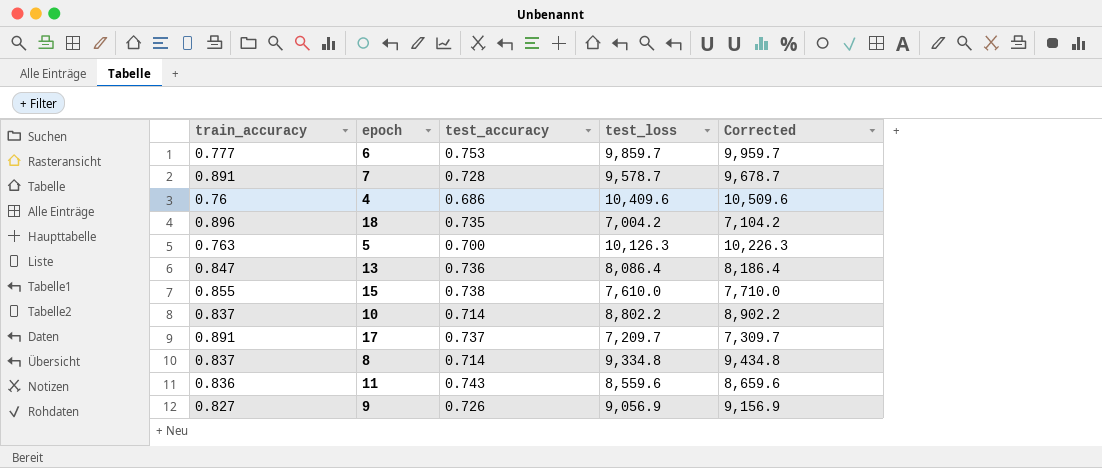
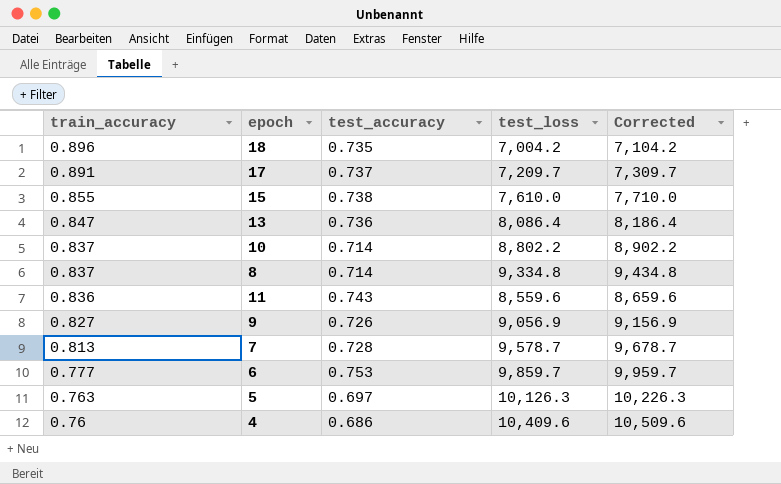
row order: none -> train_accuracy descending
7 | train_accuracy: 0.891 -> 0.813
5 | test_accuracy: 0.700 -> 0.697

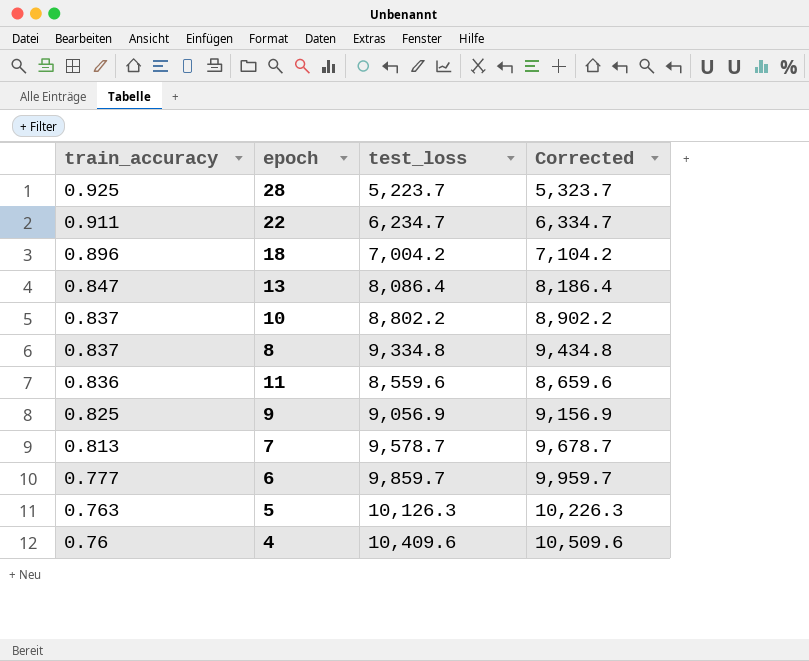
column test_accuracy | position: 3 -> none
row 17: 0.891 | 0.737 | 7,209.7 | 7,309.7 -> none
row 15: 0.855 | 0.738 | 7,610.0 | 7,710.0 -> none
row 28: none -> 0.925 | 5,223.7 | 5,323.7
row 22: none -> 0.911 | 6,234.7 | 6,334.7
9 | train_accuracy: 0.827 -> 0.825

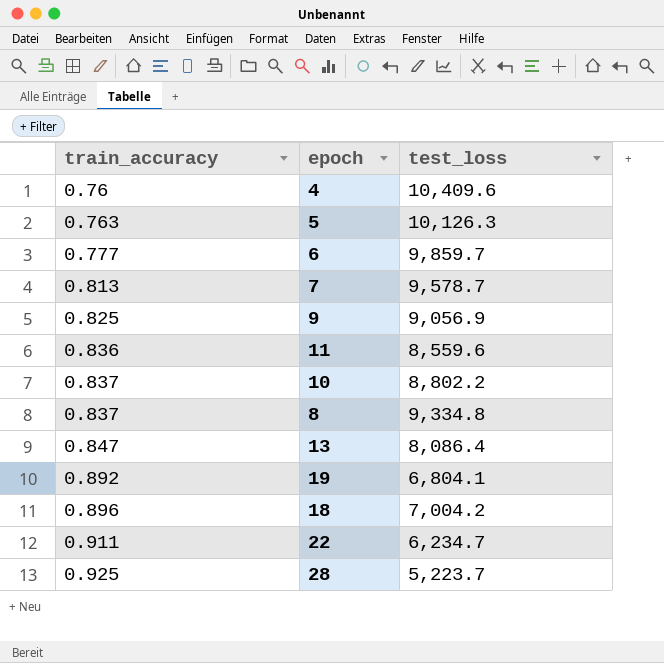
row order: train_accuracy descending -> train_accuracy ascending
column Corrected | formula: [test_loss] + 100 -> none
row 19: none -> 0.892 | 6,804.1

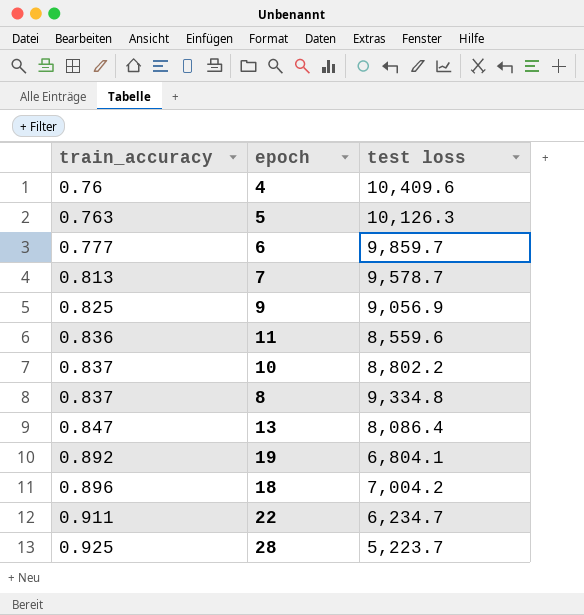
column name: test_loss -> test loss

